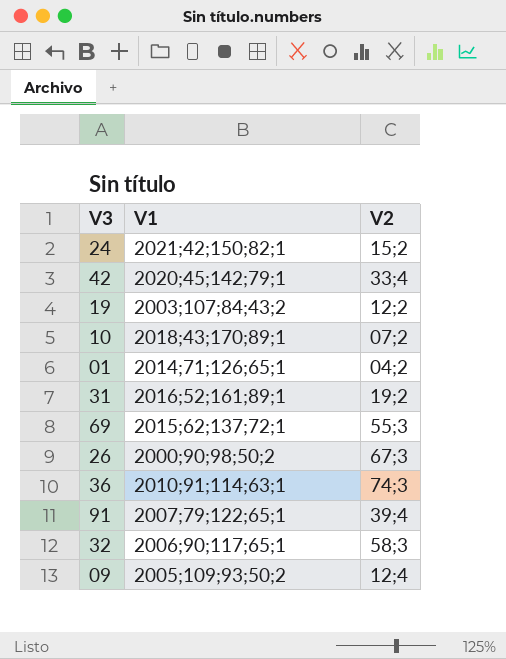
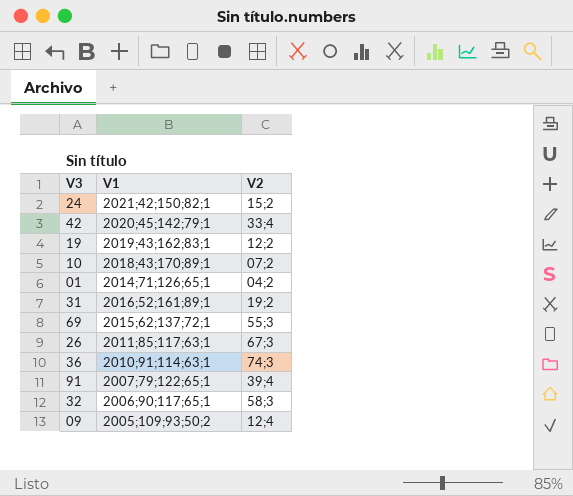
19 | V1: 2003;107;84;43;2 -> 2019;43;162;83;1
26 | V1: 2000;90;98;50;2 -> 2011;85;117;63;1

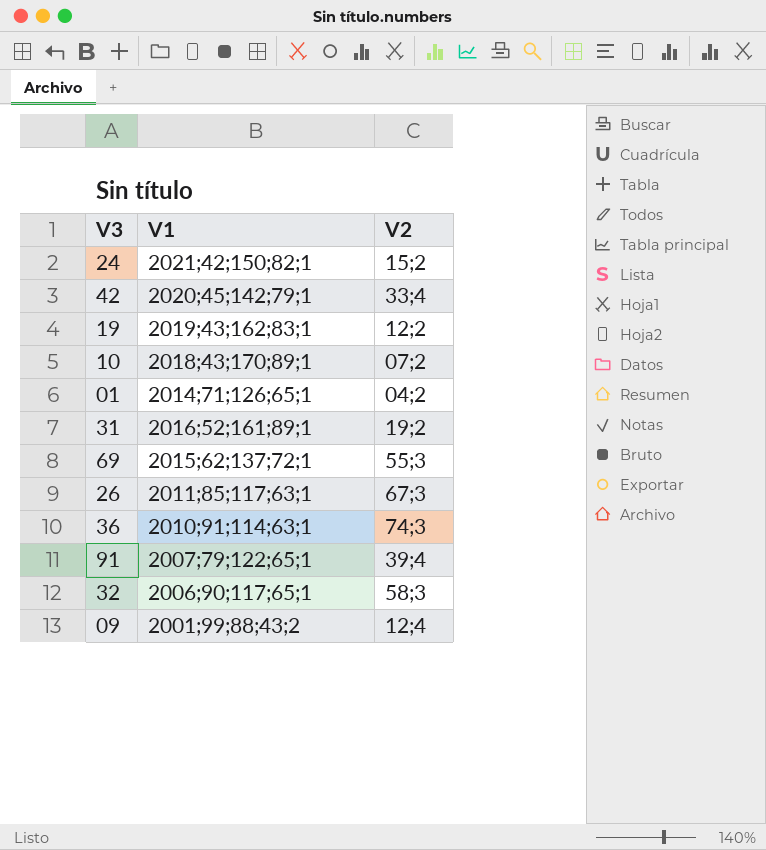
09 | V1: 2005;109;93;50;2 -> 2001;99;88;43;2

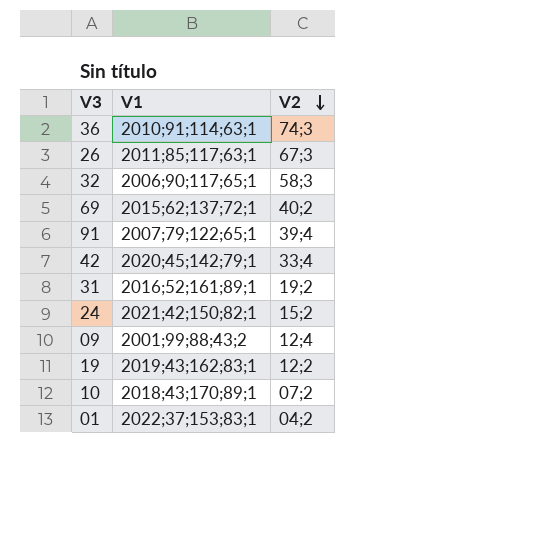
row order: none -> V2 descending
69 | V2: 55;3 -> 40;2
01 | V1: 2014;71;126;65;1 -> 2022;37;153;83;1

